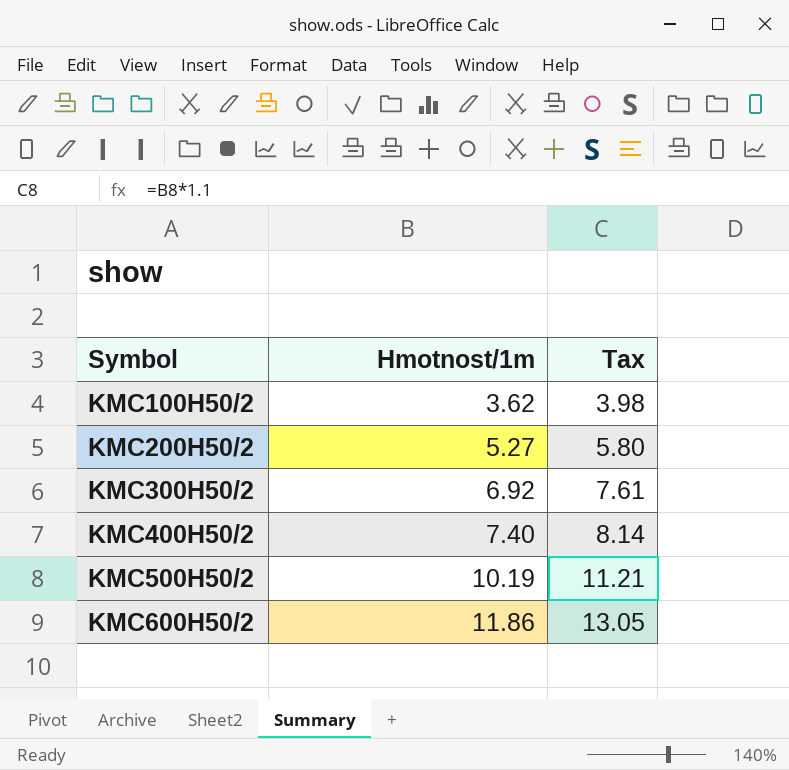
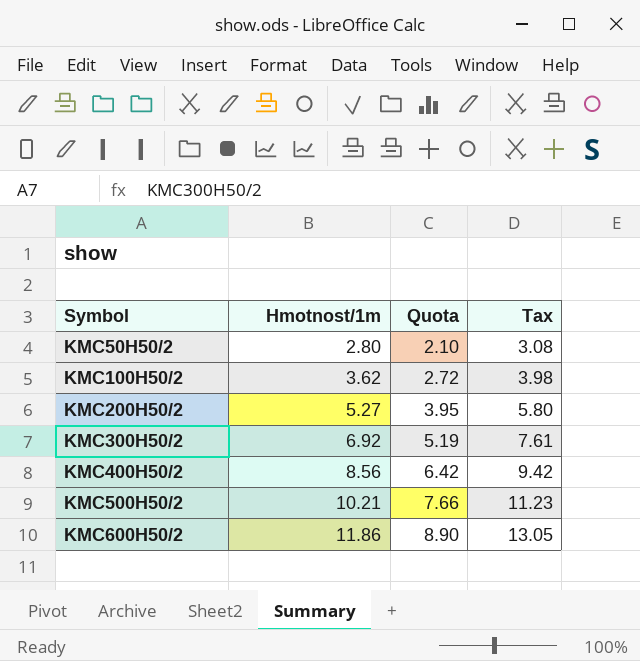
column Quota | formula: none -> [Hmotnost/1m] * 0.75
row KMC50H50/2: none -> 2.80 | 2.10 | 3.08
KMC400H50/2 | Hmotnost/1m: 7.40 -> 8.56
KMC400H50/2 | Tax: 8.14 -> 9.42
KMC500H50/2 | Hmotnost/1m: 10.19 -> 10.21
KMC500H50/2 | Tax: 11.21 -> 11.23

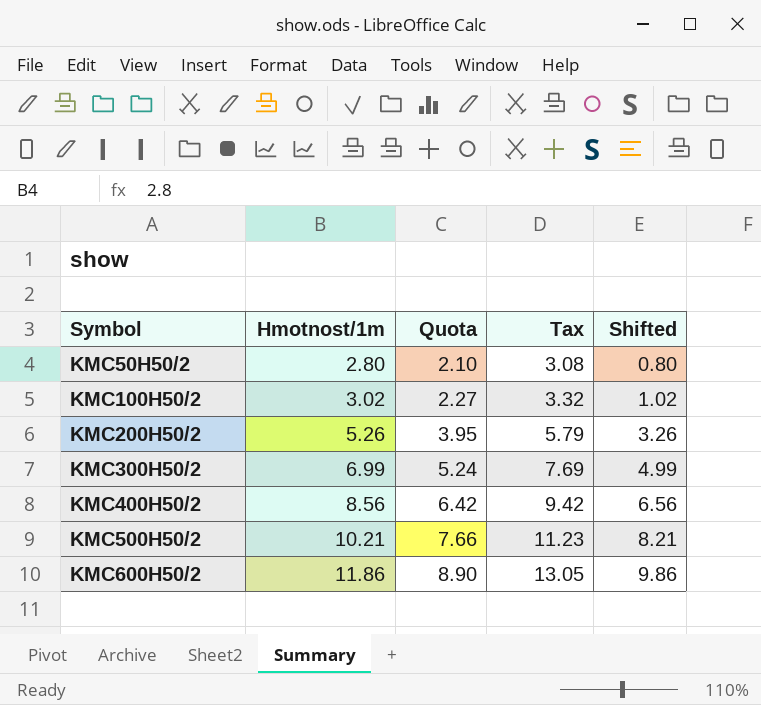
column Shifted | formula: none -> [Hmotnost/1m] - 2
KMC100H50/2 | Hmotnost/1m: 3.62 -> 3.02
KMC100H50/2 | Quota: 2.72 -> 2.27
KMC100H50/2 | Tax: 3.98 -> 3.32
KMC200H50/2 | Hmotnost/1m: 5.27 -> 5.26
KMC200H50/2 | Tax: 5.80 -> 5.79
KMC300H50/2 | Hmotnost/1m: 6.92 -> 6.99
KMC300H50/2 | Quota: 5.19 -> 5.24
KMC300H50/2 | Tax: 7.61 -> 7.69

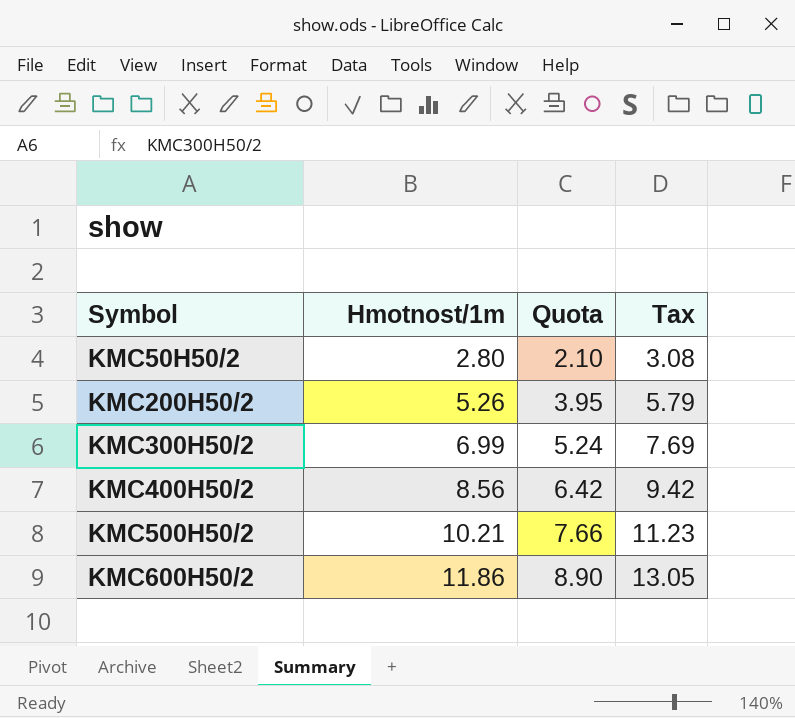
column Shifted | formula: [Hmotnost/1m] - 2 -> none
row KMC100H50/2: 3.02 | 2.27 | 3.32 | 1.02 -> none

